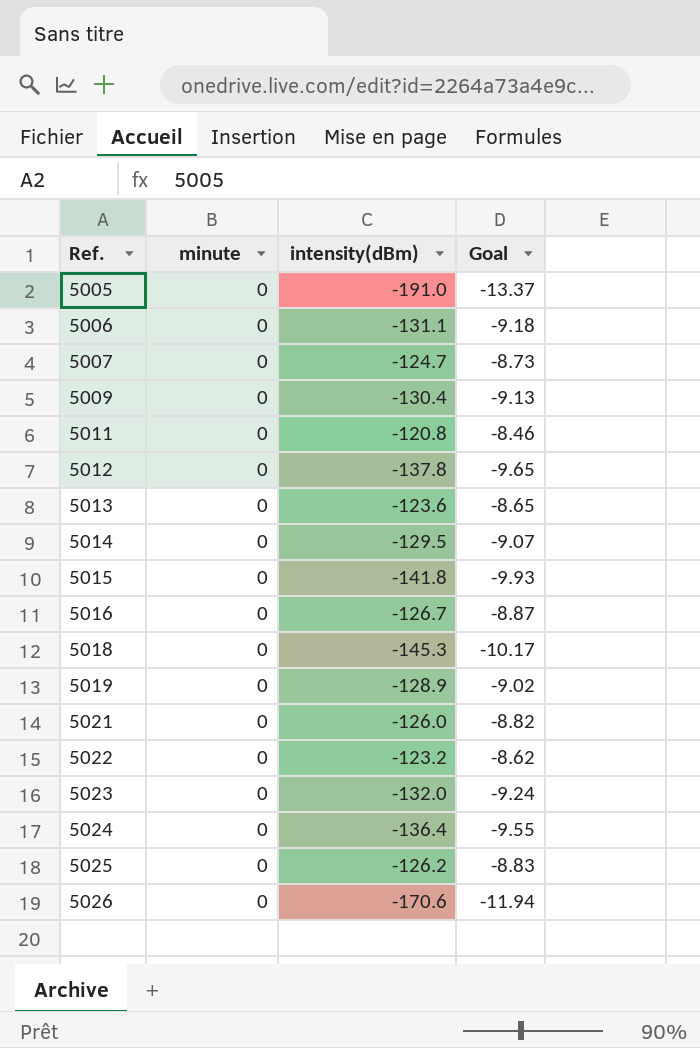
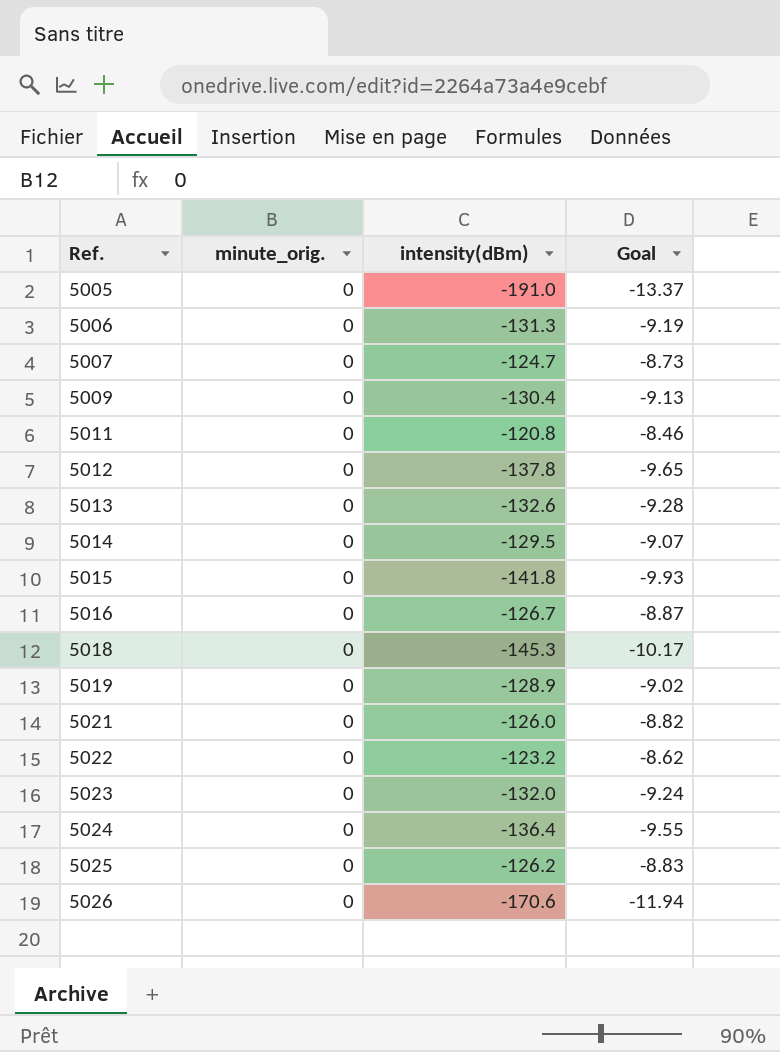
column name: minute -> minute_orig.
5006 | intensity(dBm): -131.1 -> -131.3
5006 | Goal: -9.18 -> -9.19
5013 | intensity(dBm): -123.6 -> -132.6
5013 | Goal: -8.65 -> -9.28

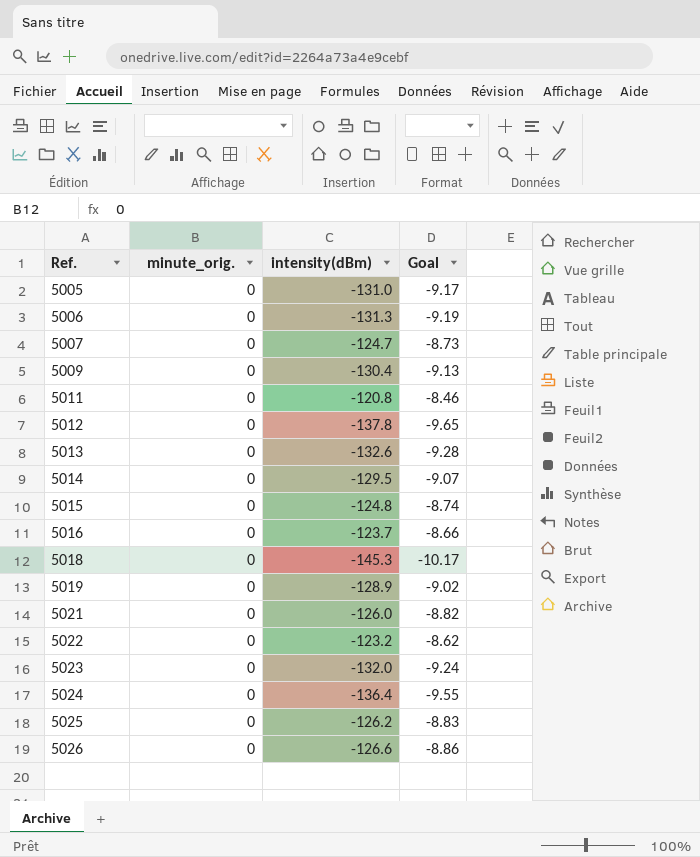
5005 | intensity(dBm): -191.0 -> -131.0
5005 | Goal: -13.37 -> -9.17
5015 | intensity(dBm): -141.8 -> -124.8
5015 | Goal: -9.93 -> -8.74
5016 | intensity(dBm): -126.7 -> -123.7
5016 | Goal: -8.87 -> -8.66
5026 | intensity(dBm): -170.6 -> -126.6
5026 | Goal: -11.94 -> -8.86

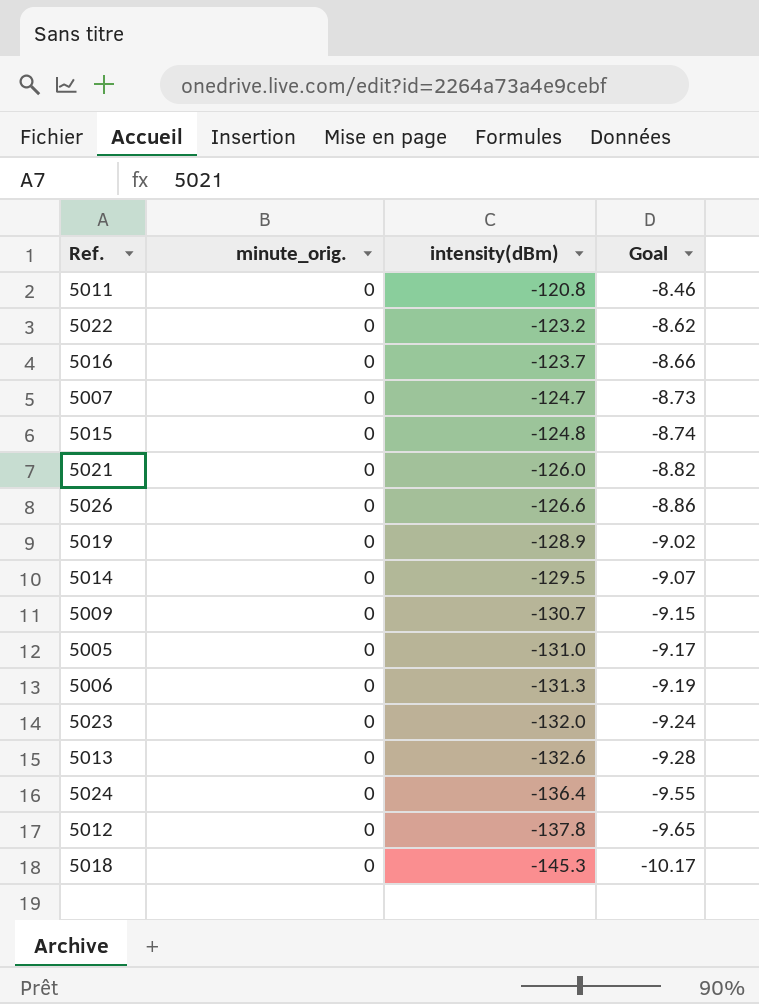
row order: Ref. ascending -> intensity(dBm) descending
row 5025: 0 | -126.2 | -8.83 -> none
5009 | intensity(dBm): -130.4 -> -130.7
5009 | Goal: -9.13 -> -9.15

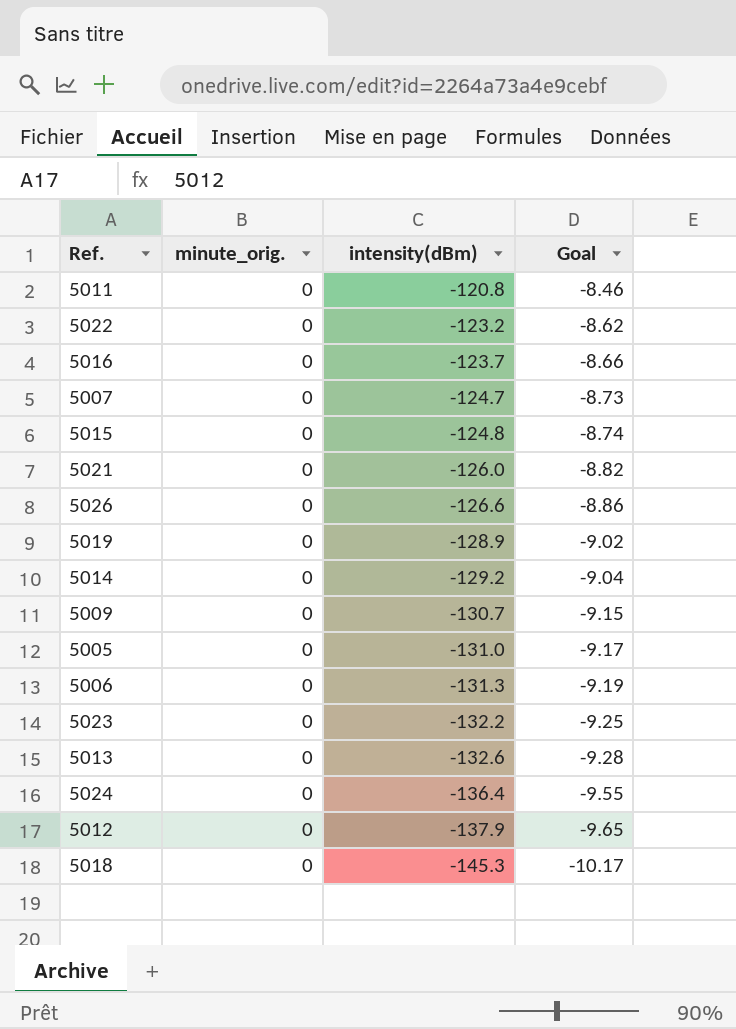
5014 | intensity(dBm): -129.5 -> -129.2
5014 | Goal: -9.07 -> -9.04
5023 | intensity(dBm): -132.0 -> -132.2
5023 | Goal: -9.24 -> -9.25
5012 | intensity(dBm): -137.8 -> -137.9

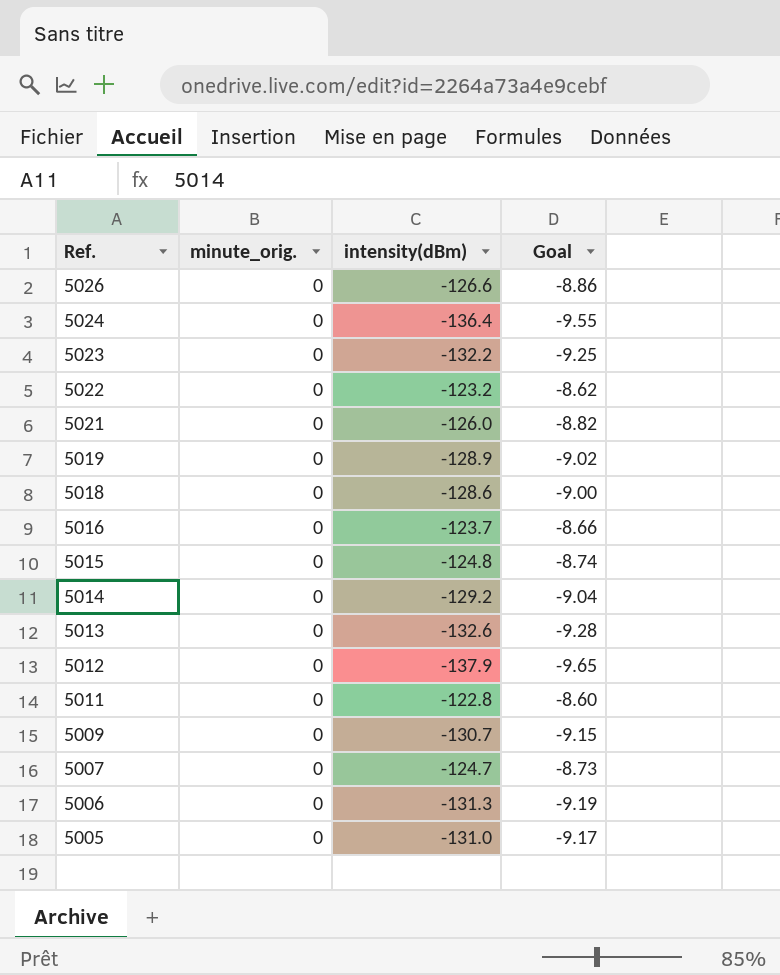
row order: intensity(dBm) descending -> Ref. descending
5018 | intensity(dBm): -145.3 -> -128.6
5018 | Goal: -10.17 -> -9.00
5011 | intensity(dBm): -120.8 -> -122.8
5011 | Goal: -8.46 -> -8.60

